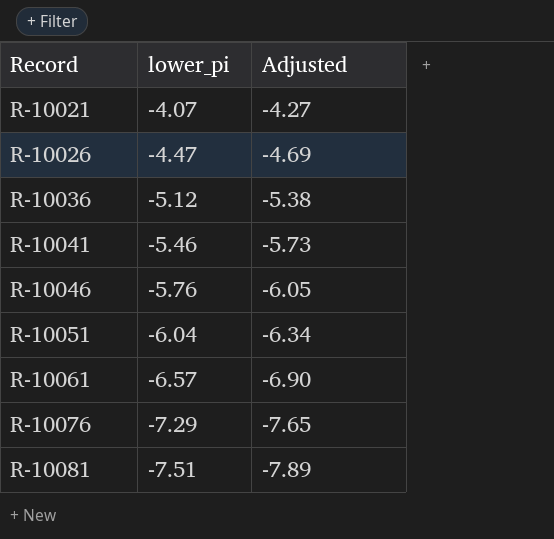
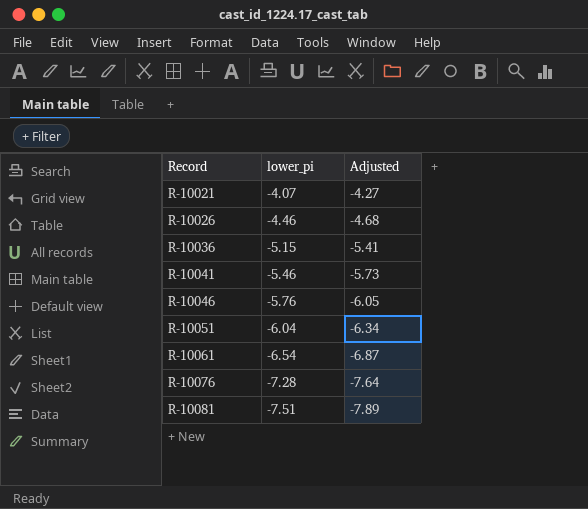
R-10026 | lower_pi: -4.47 -> -4.46
R-10026 | Adjusted: -4.69 -> -4.68
R-10036 | lower_pi: -5.12 -> -5.15
R-10036 | Adjusted: -5.38 -> -5.41
R-10061 | lower_pi: -6.57 -> -6.54
R-10061 | Adjusted: -6.90 -> -6.87
R-10076 | lower_pi: -7.29 -> -7.28
R-10076 | Adjusted: -7.65 -> -7.64

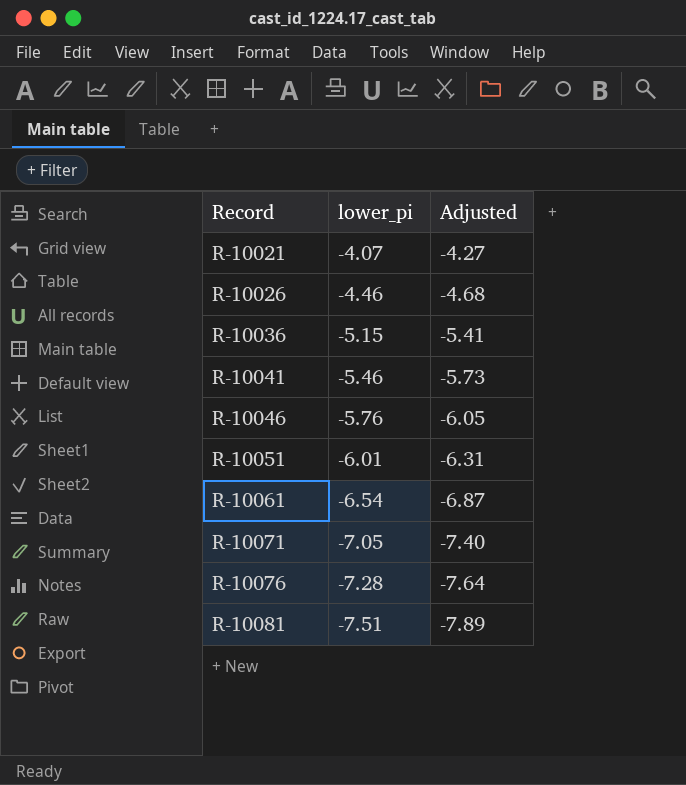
R-10051 | lower_pi: -6.04 -> -6.01
R-10051 | Adjusted: -6.34 -> -6.31
row R-10071: none -> -7.05 | -7.40

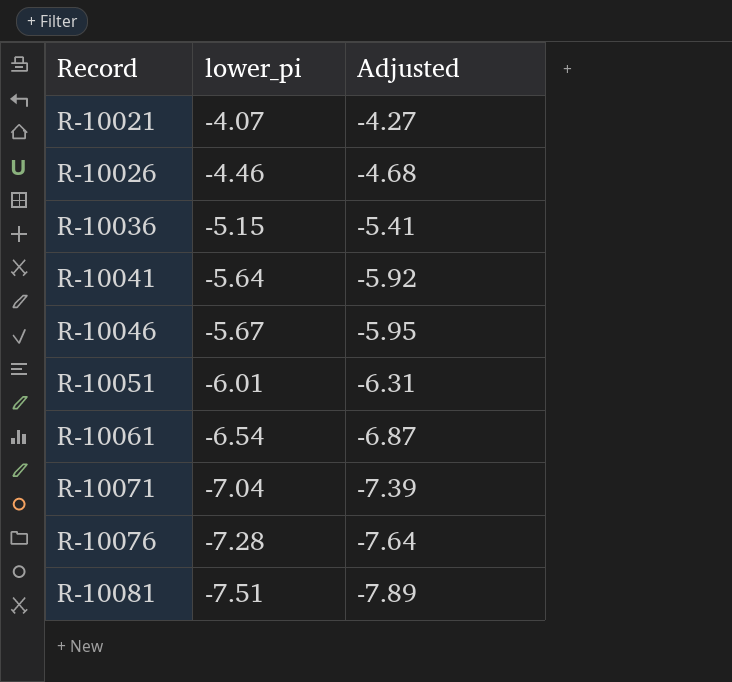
R-10041 | lower_pi: -5.46 -> -5.64
R-10041 | Adjusted: -5.73 -> -5.92
R-10046 | lower_pi: -5.76 -> -5.67
R-10046 | Adjusted: -6.05 -> -5.95
R-10071 | lower_pi: -7.05 -> -7.04
R-10071 | Adjusted: -7.40 -> -7.39

